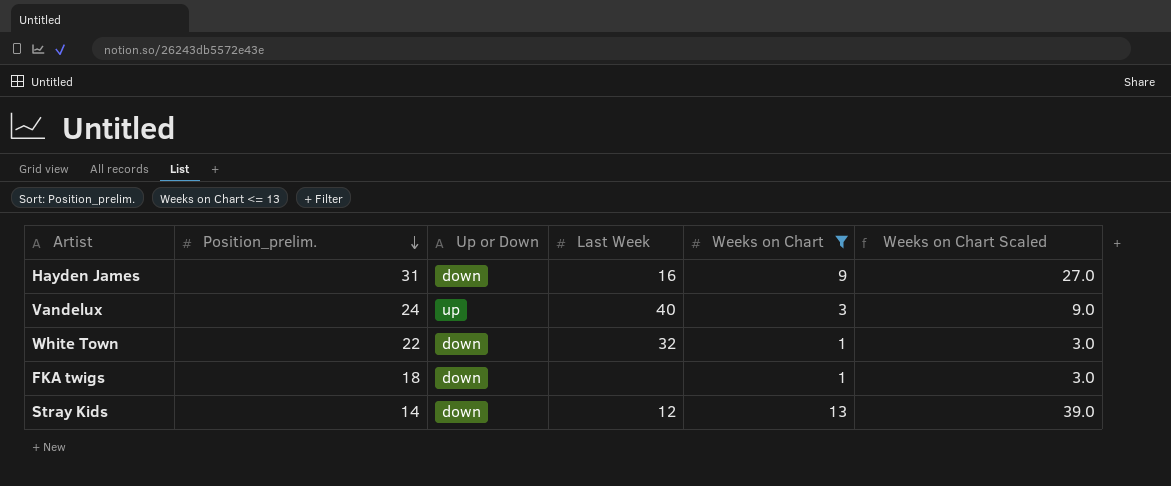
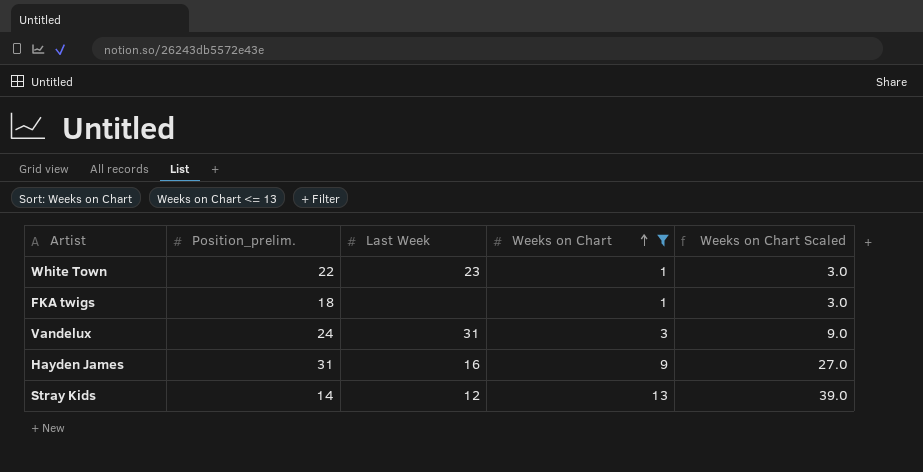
row order: Position_prelim. descending -> Weeks on Chart ascending
column Up or Down | position: 3 -> none
White Town | Last Week: 32 -> 23
Vandelux | Last Week: 40 -> 31

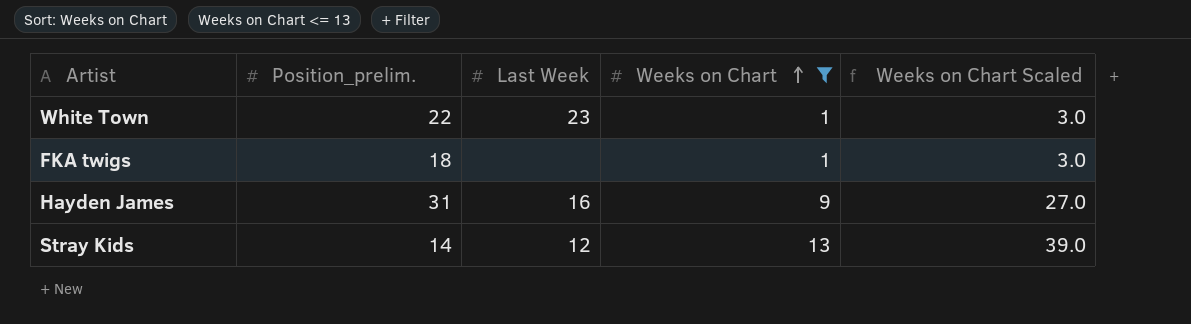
row Vandelux: 24 | 31 | 3 | 9.0 -> none

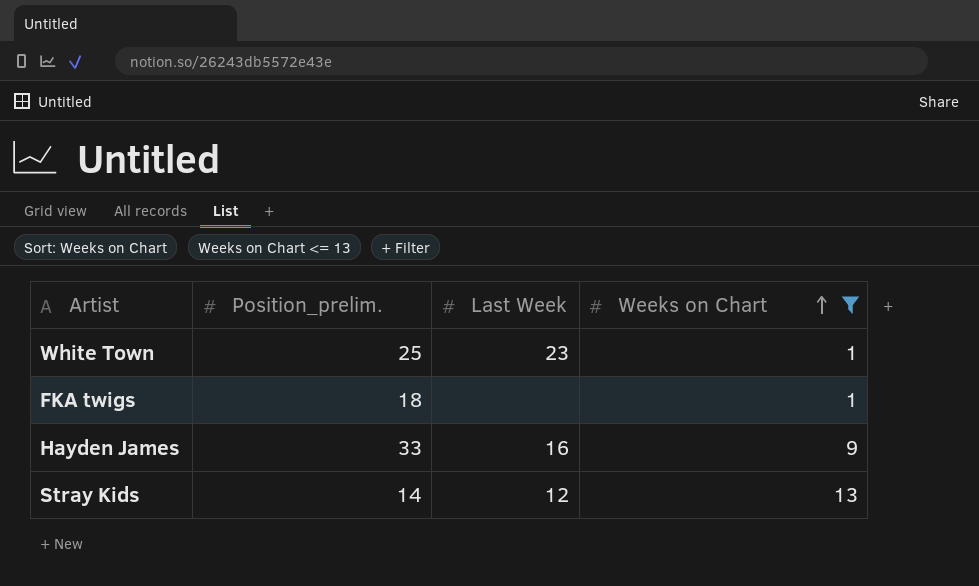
column Weeks on Chart Scaled | formula: [Weeks on Chart] * 3 -> none
White Town | Position_prelim.: 22 -> 25
Hayden James | Position_prelim.: 31 -> 33

